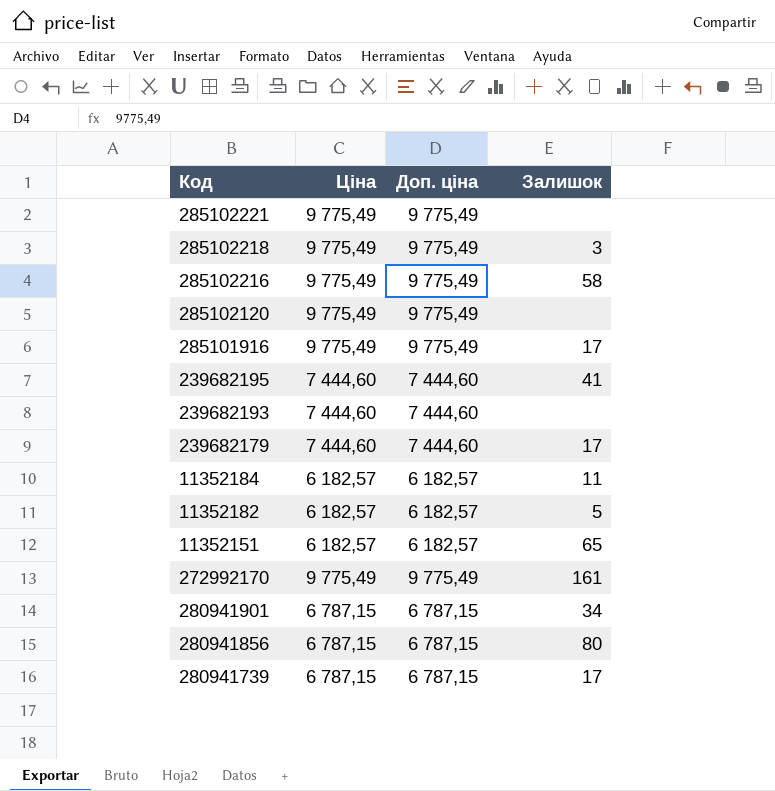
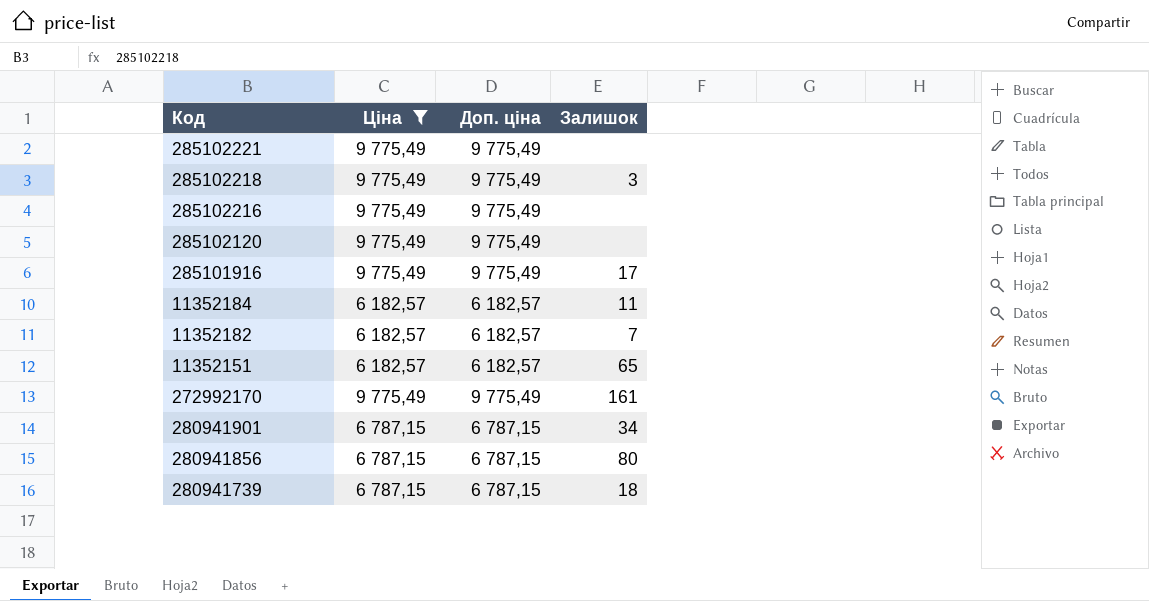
filter: none -> Ціна != 7 444,60
285102216 | Залишок: 58 -> none
11352182 | Залишок: 5 -> 7
280941739 | Залишок: 17 -> 18

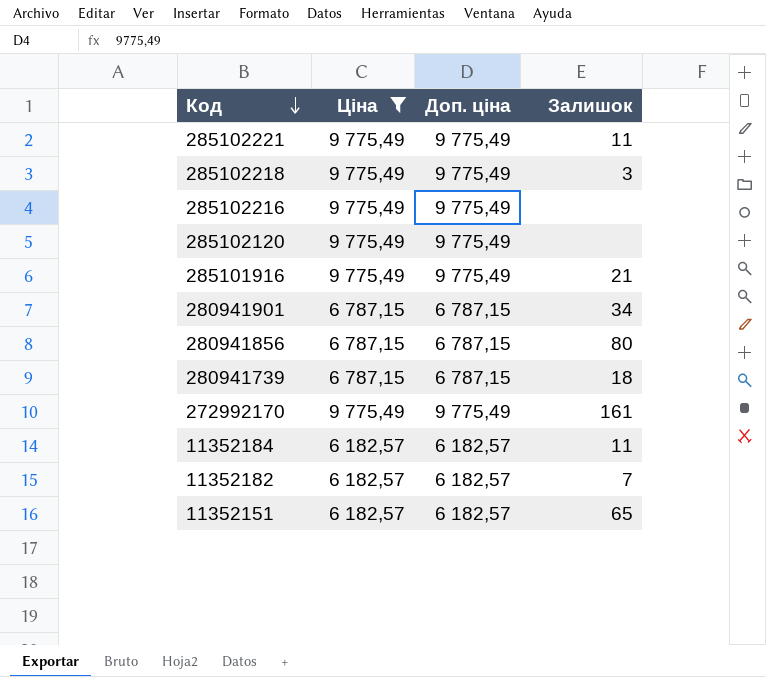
row order: none -> Код descending
285102221 | Залишок: none -> 11
285101916 | Залишок: 17 -> 21

